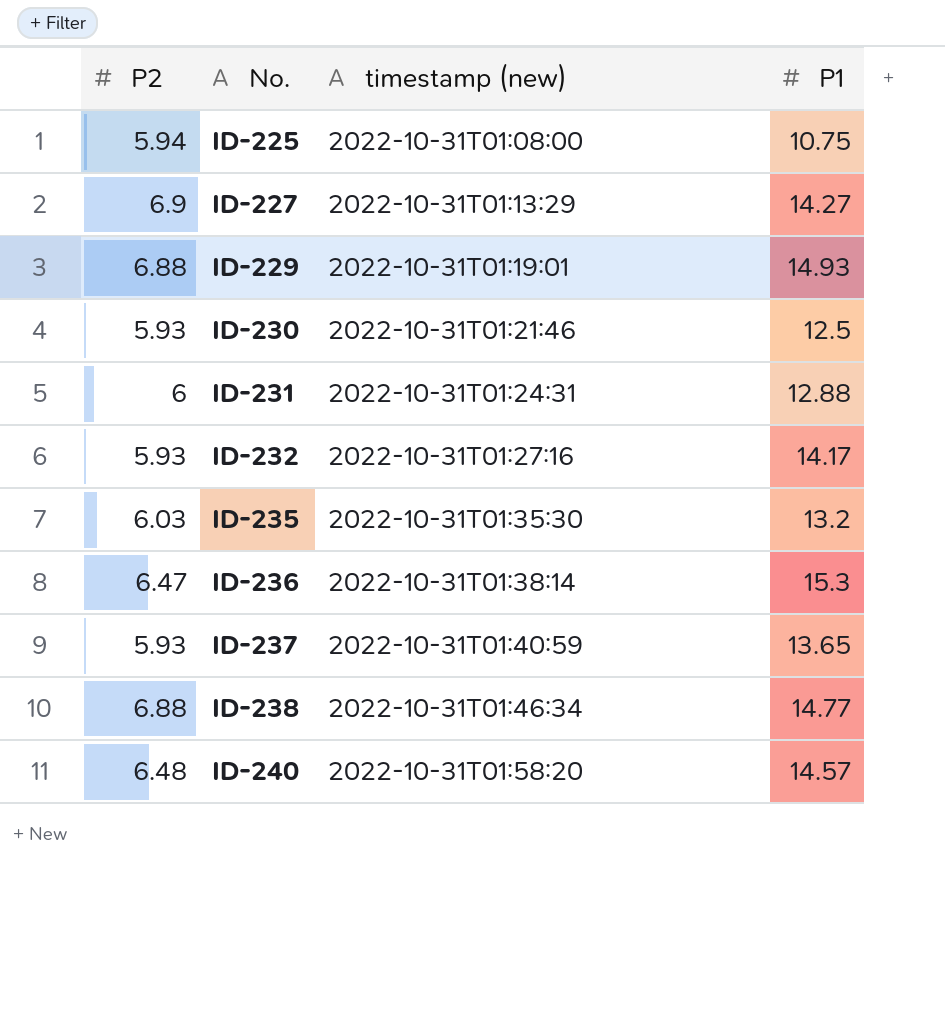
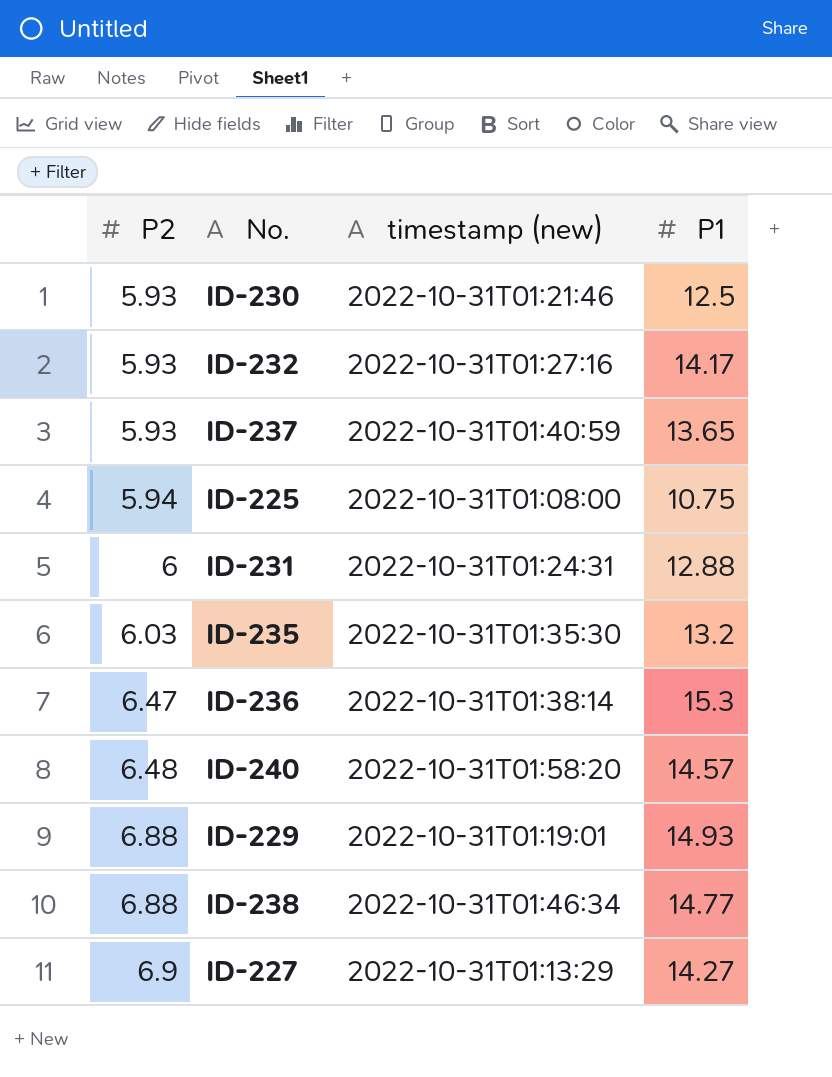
row order: No. ascending -> P2 ascending

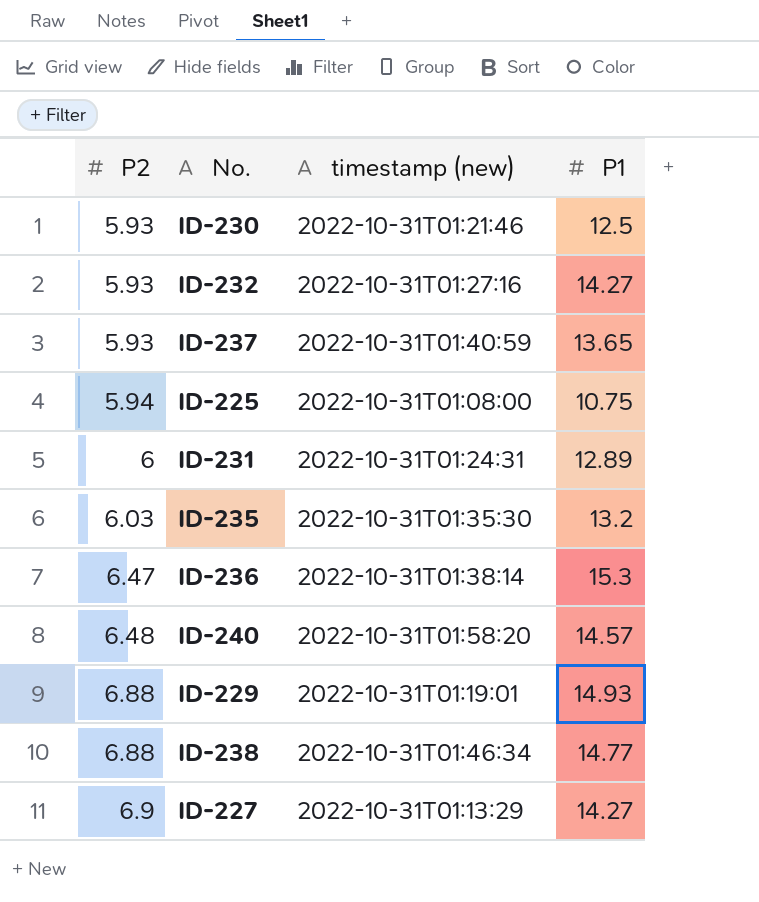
ID-232 | P1: 14.17 -> 14.27
ID-231 | P1: 12.88 -> 12.89

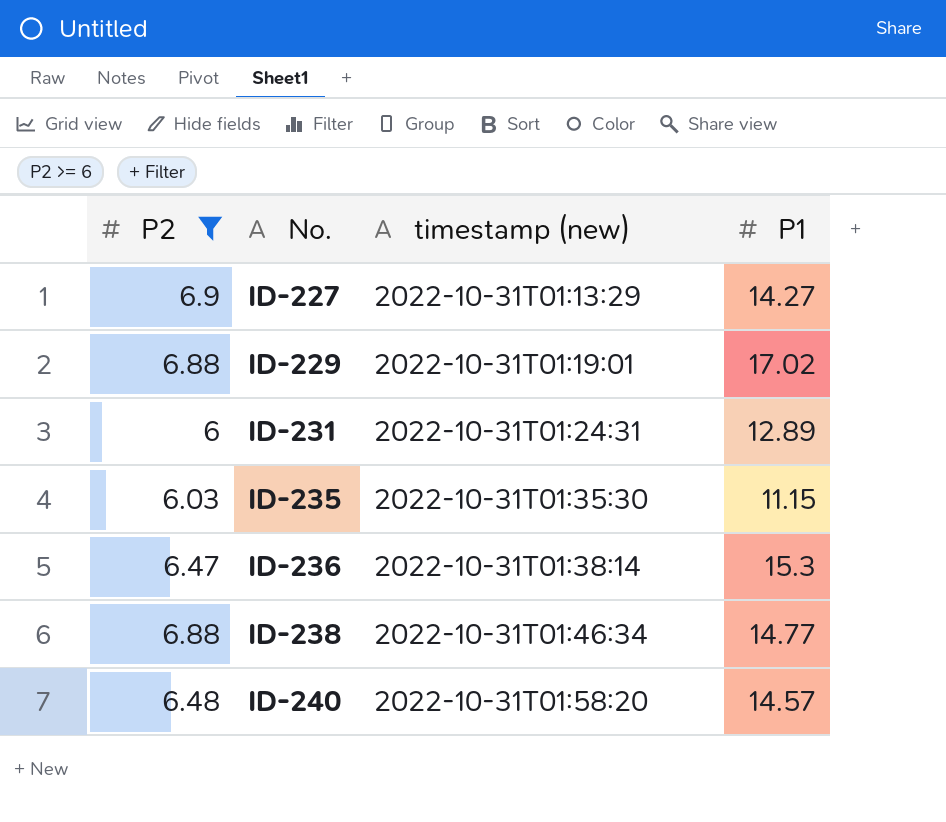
filter: none -> P2 >= 6
row order: P2 ascending -> No. ascending
ID-229 | P1: 14.93 -> 17.02
ID-235 | P1: 13.2 -> 11.15

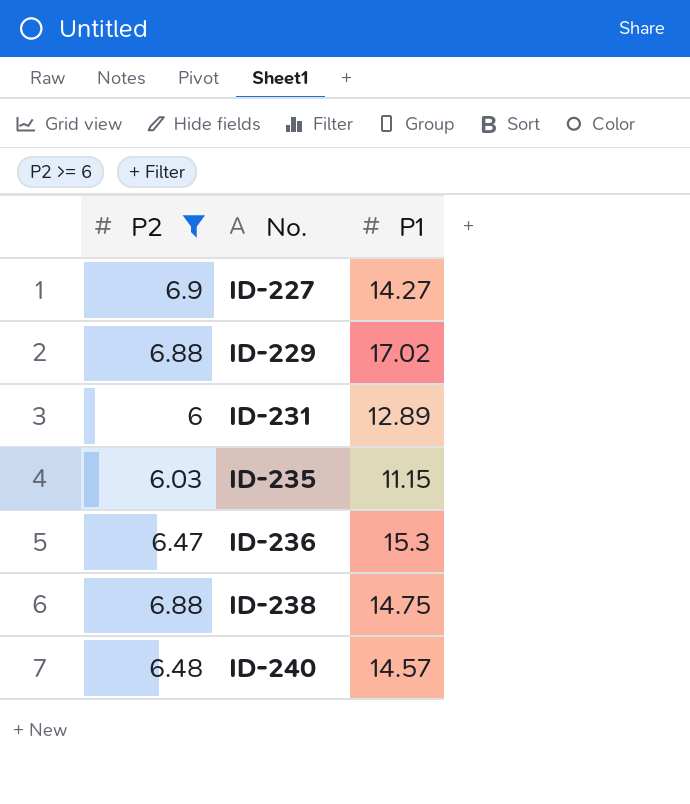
column timestamp (new) | position: 3 -> none
ID-238 | P1: 14.77 -> 14.75

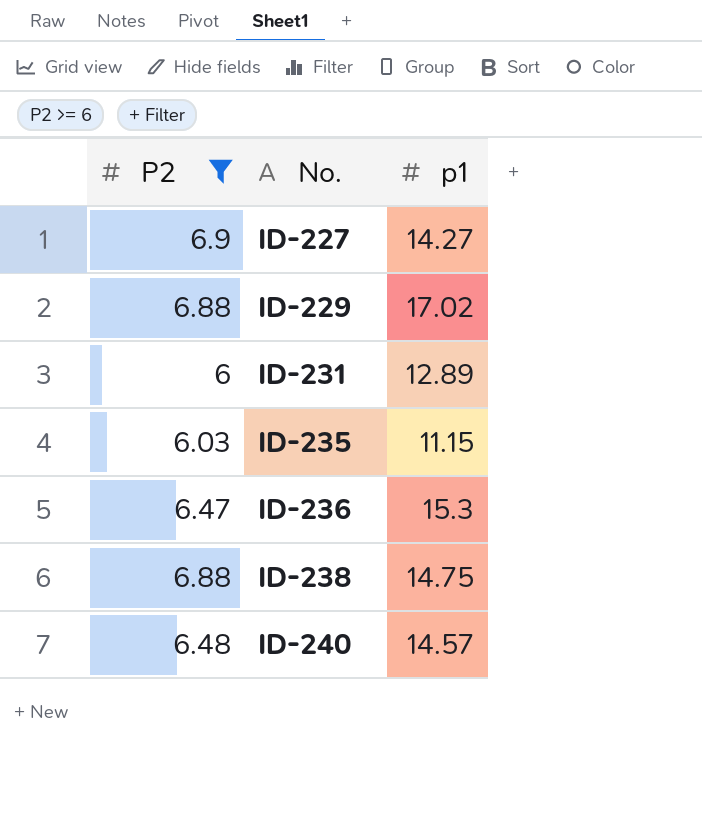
column name: P1 -> p1

